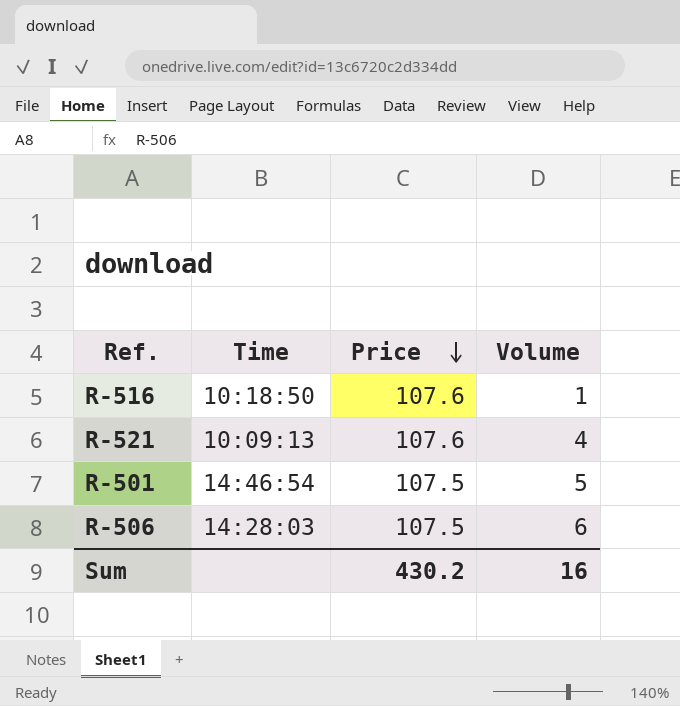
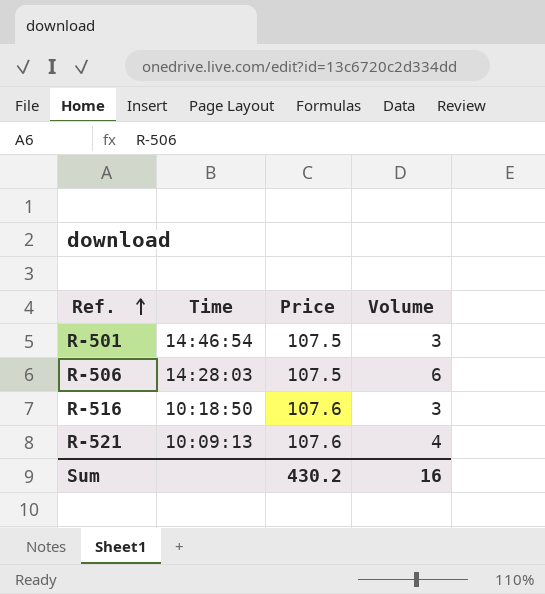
row order: Price descending -> Ref. ascending
R-501 | Volume: 5 -> 3
R-516 | Volume: 1 -> 3

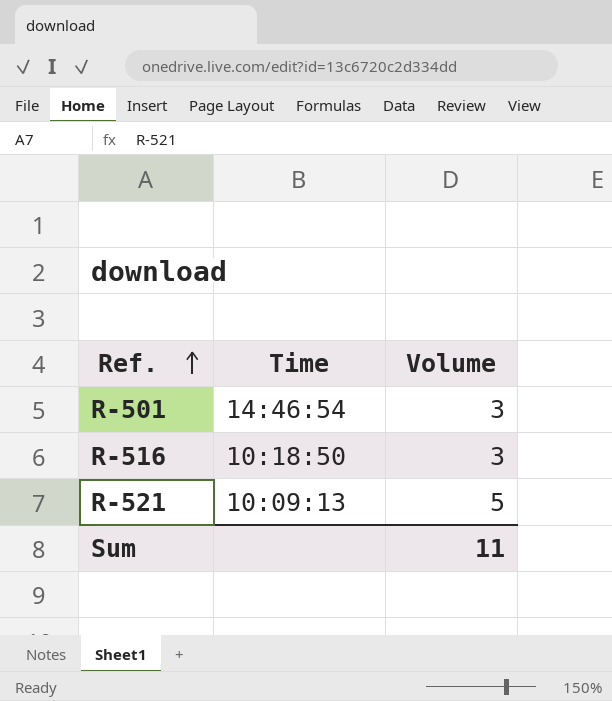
column Price | position: 3 -> none
row R-506: 14:28:03 | 107.5 | 6 -> none
R-521 | Volume: 4 -> 5
Sum | Volume: 16 -> 11

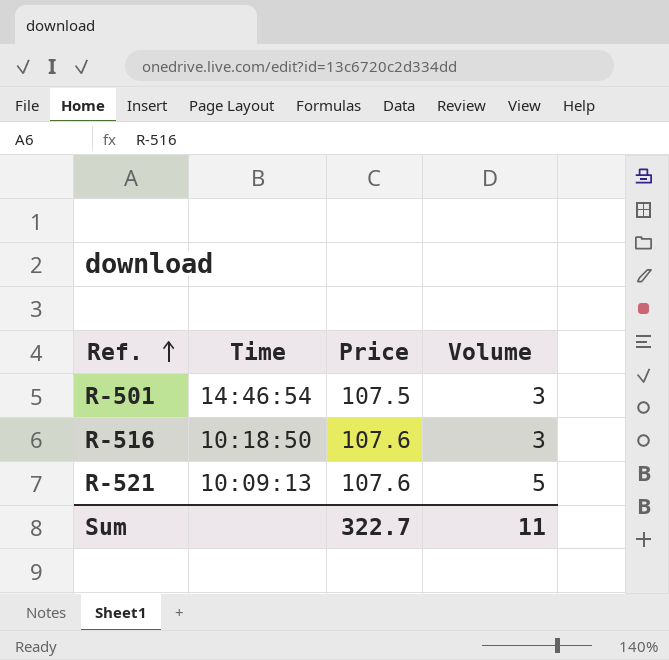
column Price | position: none -> 3

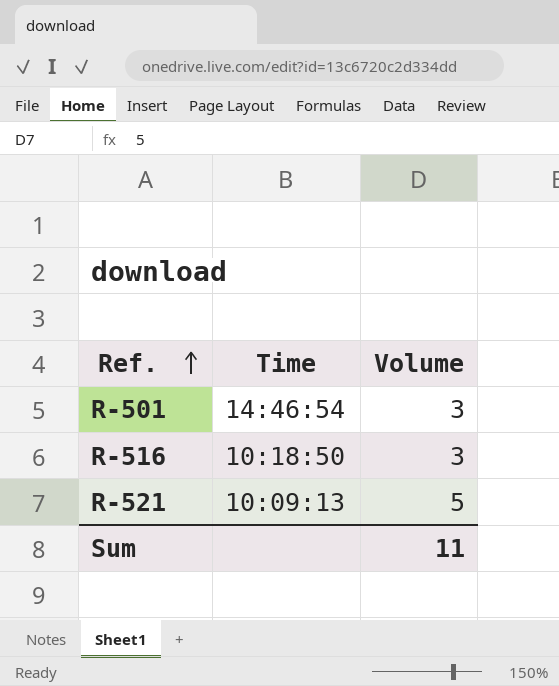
column Price | position: 3 -> none

